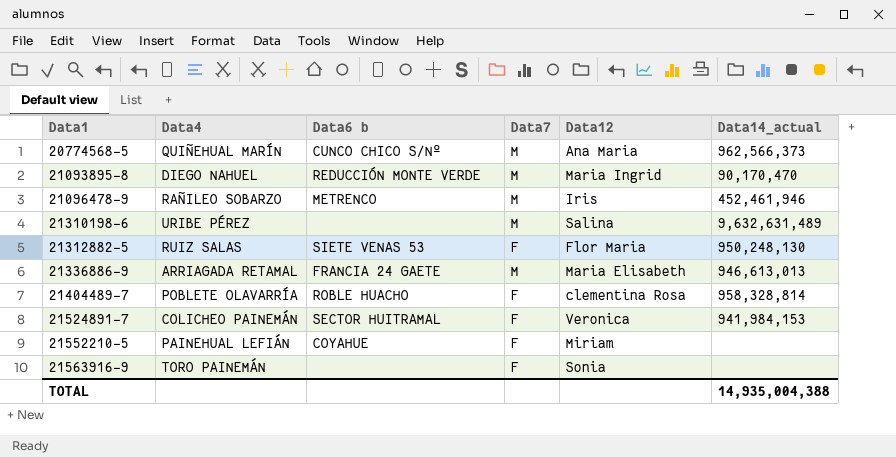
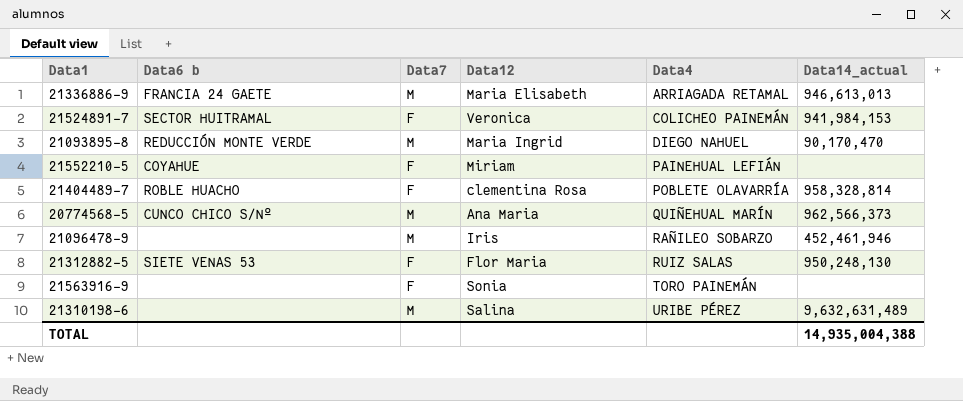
row order: Data1 ascending -> Data4 ascending
column Data4 | position: 2 -> 5
21096478-9 | Data6 b: METRENCO -> none

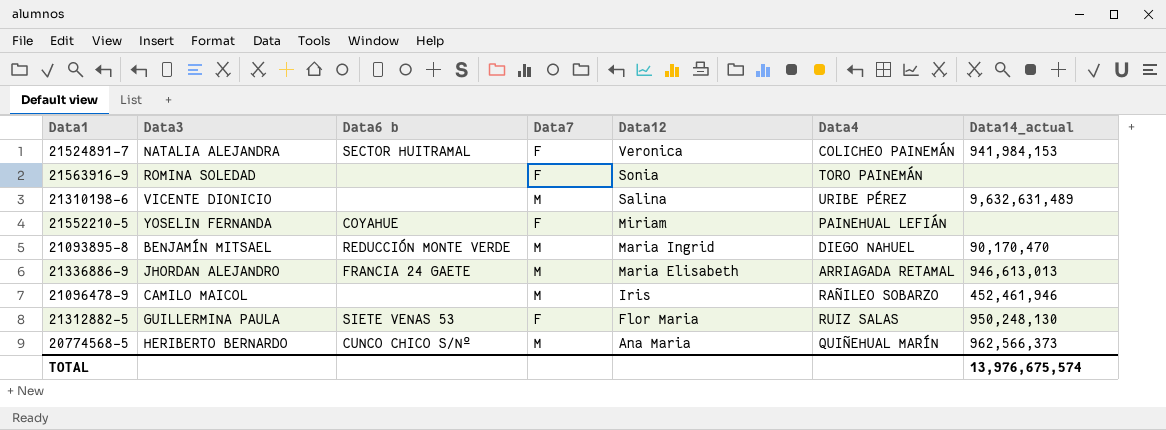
row order: Data4 ascending -> Data12 descending
column Data3 | position: none -> 2
row 21404489-7: ROBLE HUACHO | F | clementina Rosa | POBLETE OLAVARRÍA | 958,328,814 -> none
TOTAL | Data14_actual: 14,935,004,388 -> 13,976,675,574

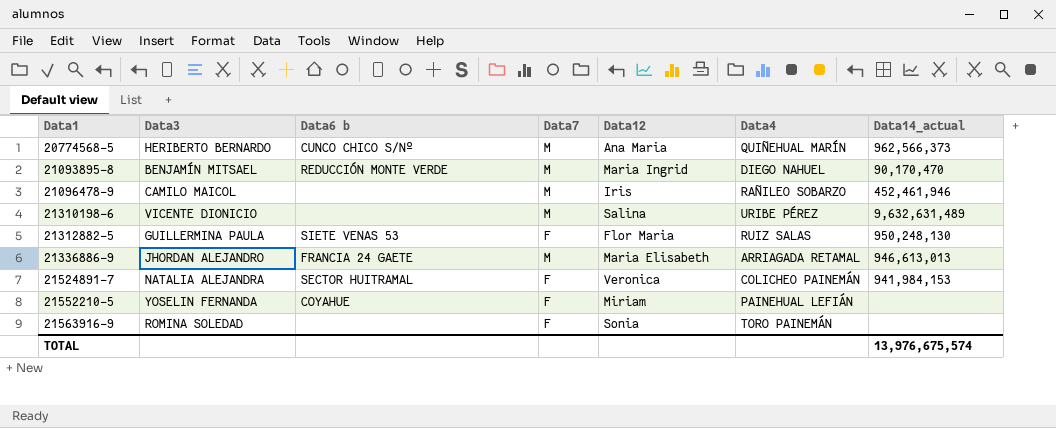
row order: Data12 descending -> Data1 ascending

